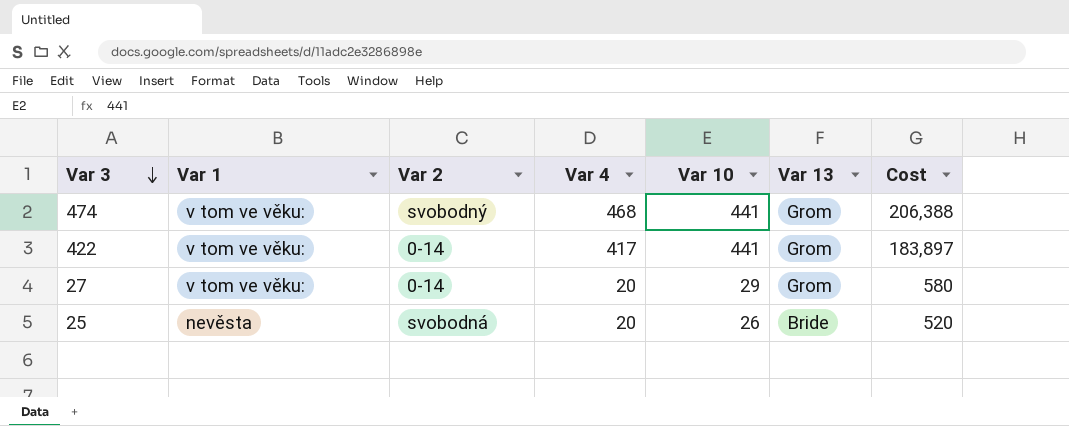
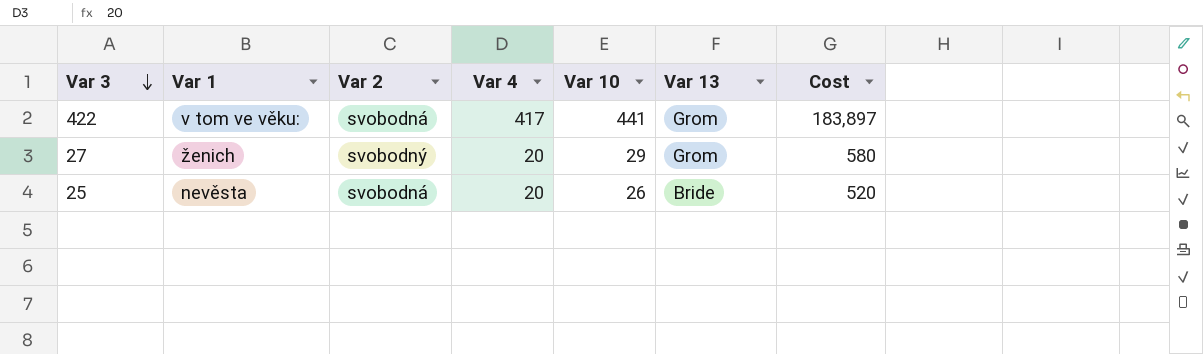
row 474: v tom ve věku: | svobodný | 468 | 441 | Grom | 206,388 -> none
422 | Var 2: 0-14 -> svobodná
27 | Var 1: v tom ve věku: -> ženich
27 | Var 2: 0-14 -> svobodný

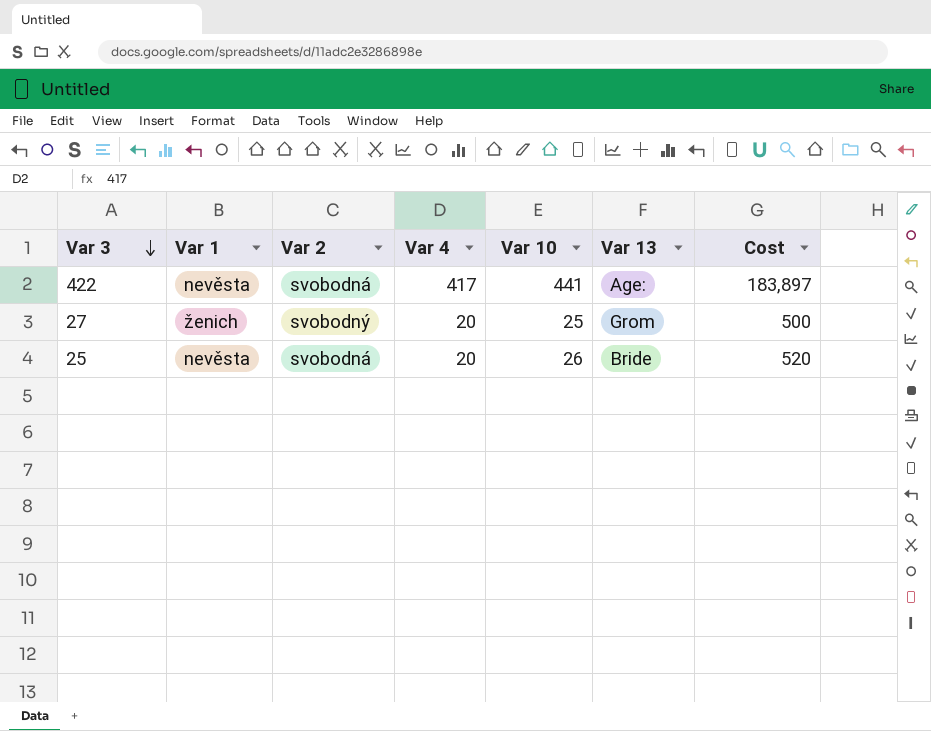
422 | Var 1: v tom ve věku: -> nevěsta
422 | Var 13: Grom -> Age:
27 | Var 10: 29 -> 25
27 | Cost: 580 -> 500

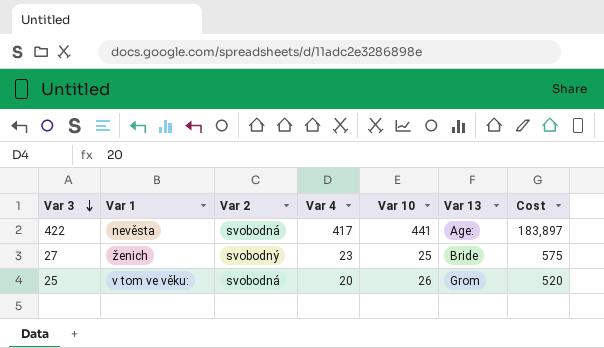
27 | Var 4: 20 -> 23
27 | Var 13: Grom -> Bride
27 | Cost: 500 -> 575
25 | Var 1: nevěsta -> v tom ve věku:
25 | Var 13: Bride -> Grom

